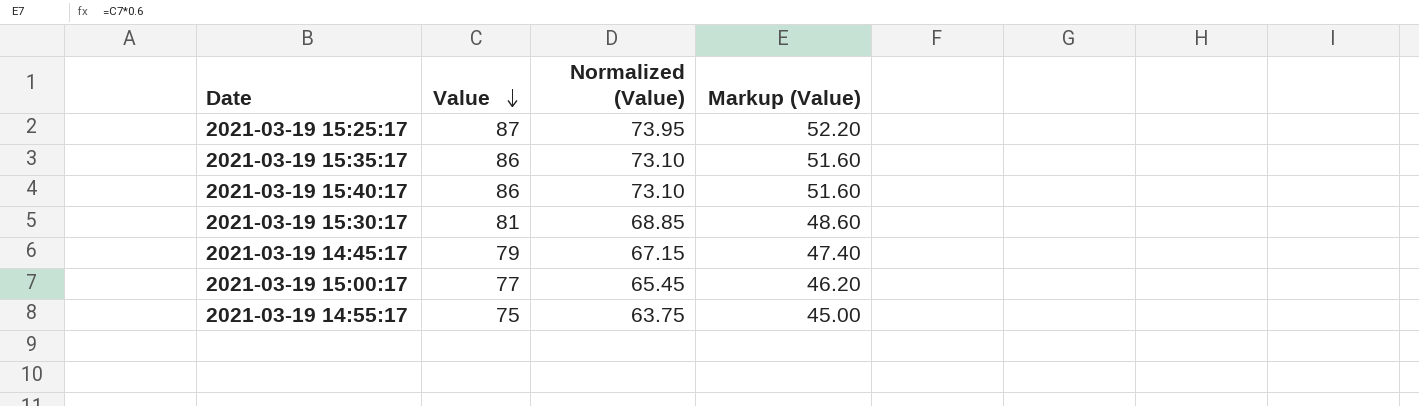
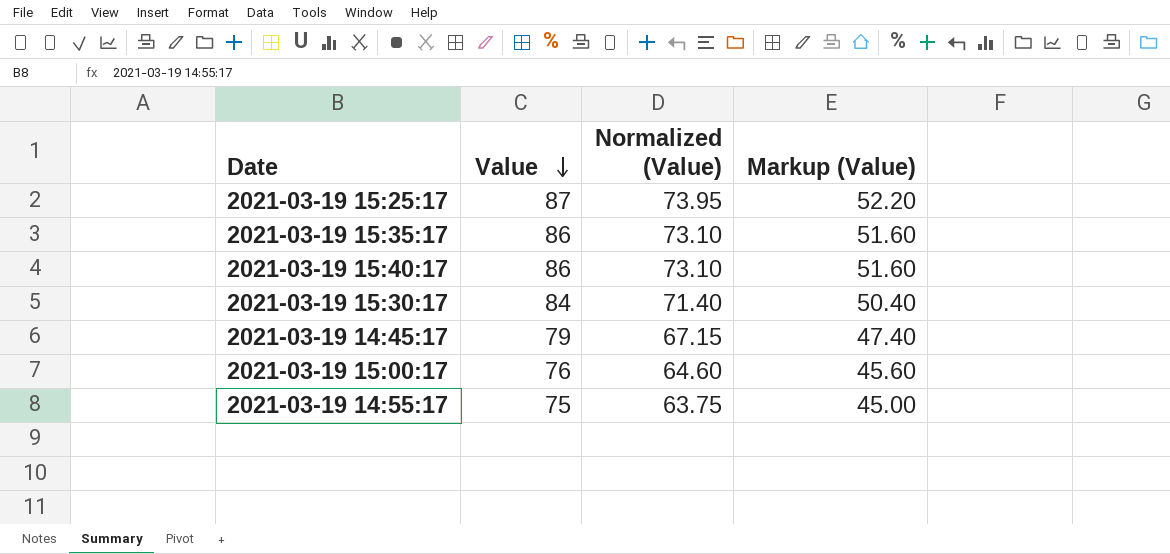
2021-03-19 15:30:17 | Value: 81 -> 84
2021-03-19 15:30:17 | Normalized (Value): 68.85 -> 71.40
2021-03-19 15:30:17 | Markup (Value): 48.60 -> 50.40
2021-03-19 15:00:17 | Value: 77 -> 76
2021-03-19 15:00:17 | Normalized (Value): 65.45 -> 64.60
2021-03-19 15:00:17 | Markup (Value): 46.20 -> 45.60

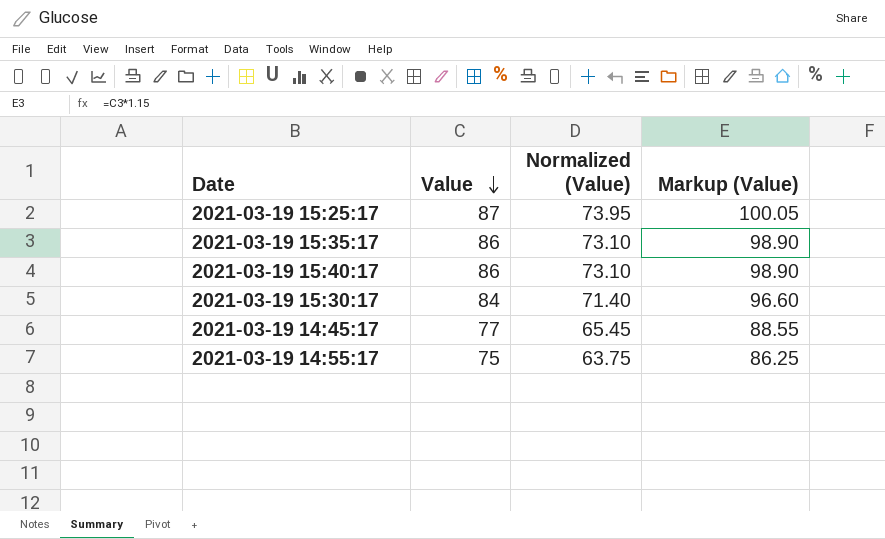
column Markup (Value) | formula: [Value] * 0.6 -> [Value] * 1.15
row 2021-03-19 15:00:17: 76 | 64.60 | 45.60 -> none
2021-03-19 14:45:17 | Value: 79 -> 77
2021-03-19 14:45:17 | Normalized (Value): 67.15 -> 65.45

